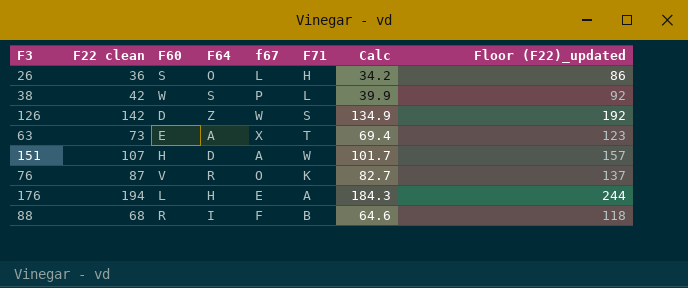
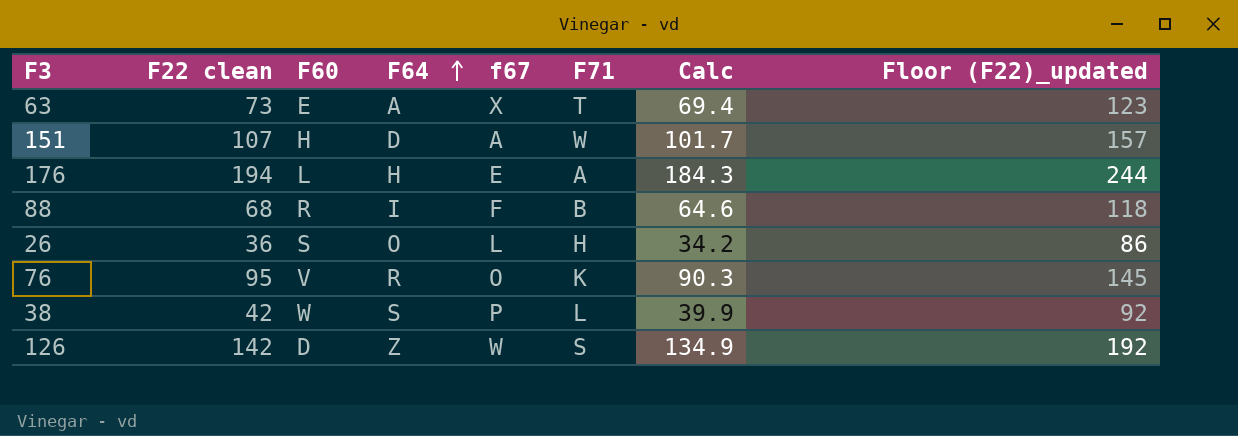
row order: none -> F64 ascending
76 | F22 clean: 87 -> 95
76 | Calc: 82.7 -> 90.3
76 | Floor (F22)_updated: 137 -> 145

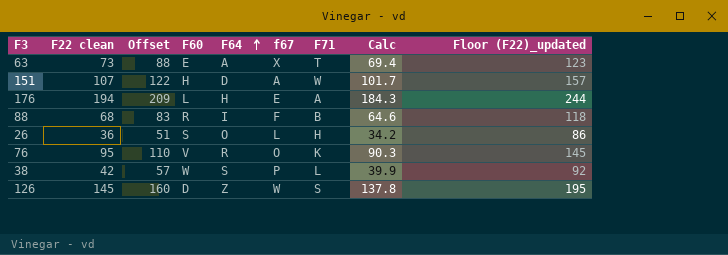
column Offset | formula: none -> [F22 clean] + 15
126 | F22 clean: 142 -> 145
126 | Calc: 134.9 -> 137.8
126 | Floor (F22)_updated: 192 -> 195

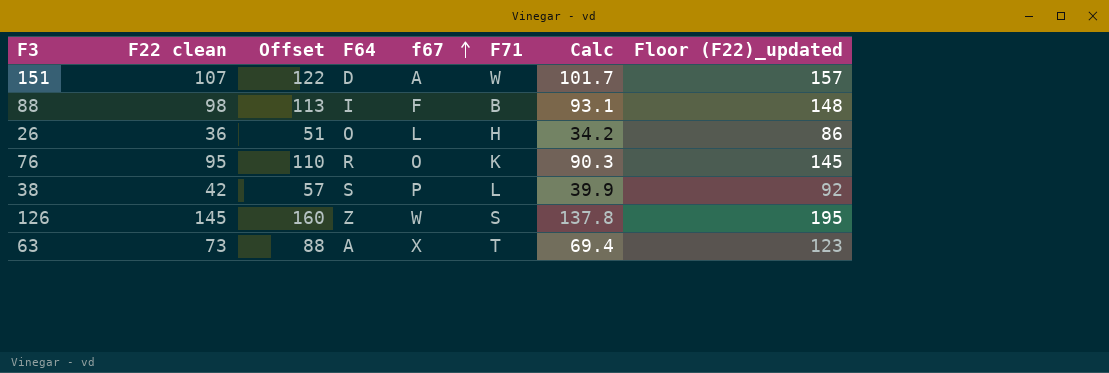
row order: F64 ascending -> f67 ascending
column F60 | position: 4 -> none
row 176: 194 | 209 | L | H | E | A | 184.3 | 244 -> none
88 | F22 clean: 68 -> 98
88 | Offset: 83 -> 113
88 | Calc: 64.6 -> 93.1
88 | Floor (F22)_updated: 118 -> 148

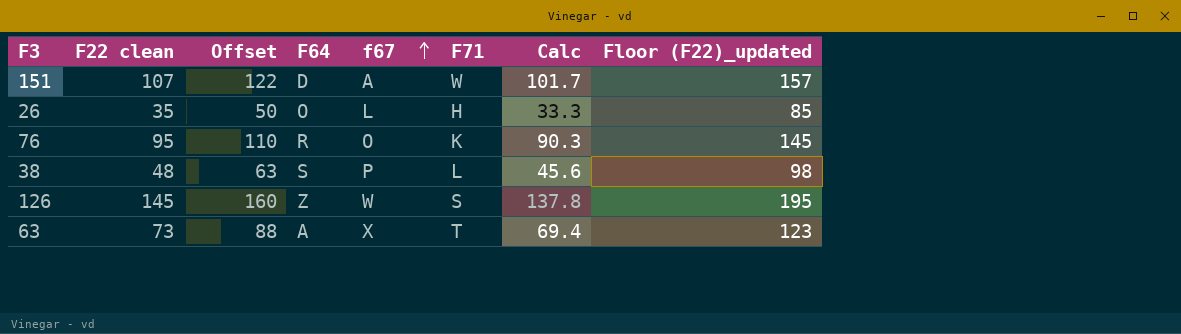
row 88: 98 | 113 | I | F | B | 93.1 | 148 -> none
26 | F22 clean: 36 -> 35
26 | Offset: 51 -> 50
26 | Calc: 34.2 -> 33.3
26 | Floor (F22)_updated: 86 -> 85
38 | F22 clean: 42 -> 48
38 | Offset: 57 -> 63
38 | Calc: 39.9 -> 45.6
38 | Floor (F22)_updated: 92 -> 98

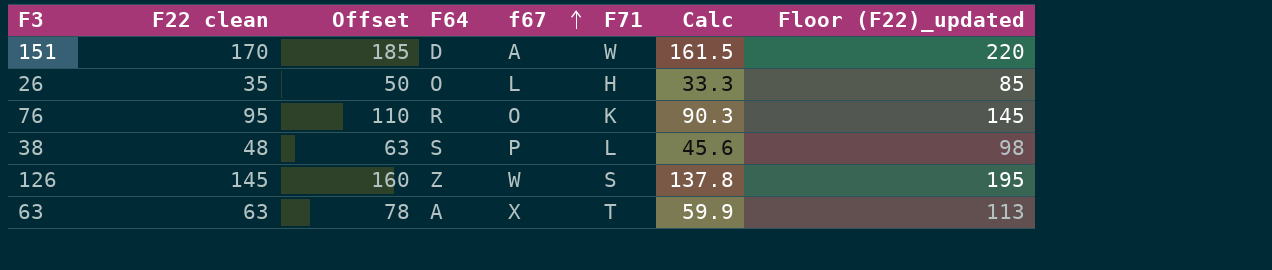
151 | F22 clean: 107 -> 170
151 | Offset: 122 -> 185
151 | Calc: 101.7 -> 161.5
151 | Floor (F22)_updated: 157 -> 220
63 | F22 clean: 73 -> 63
63 | Offset: 88 -> 78
63 | Calc: 69.4 -> 59.9
63 | Floor (F22)_updated: 123 -> 113

